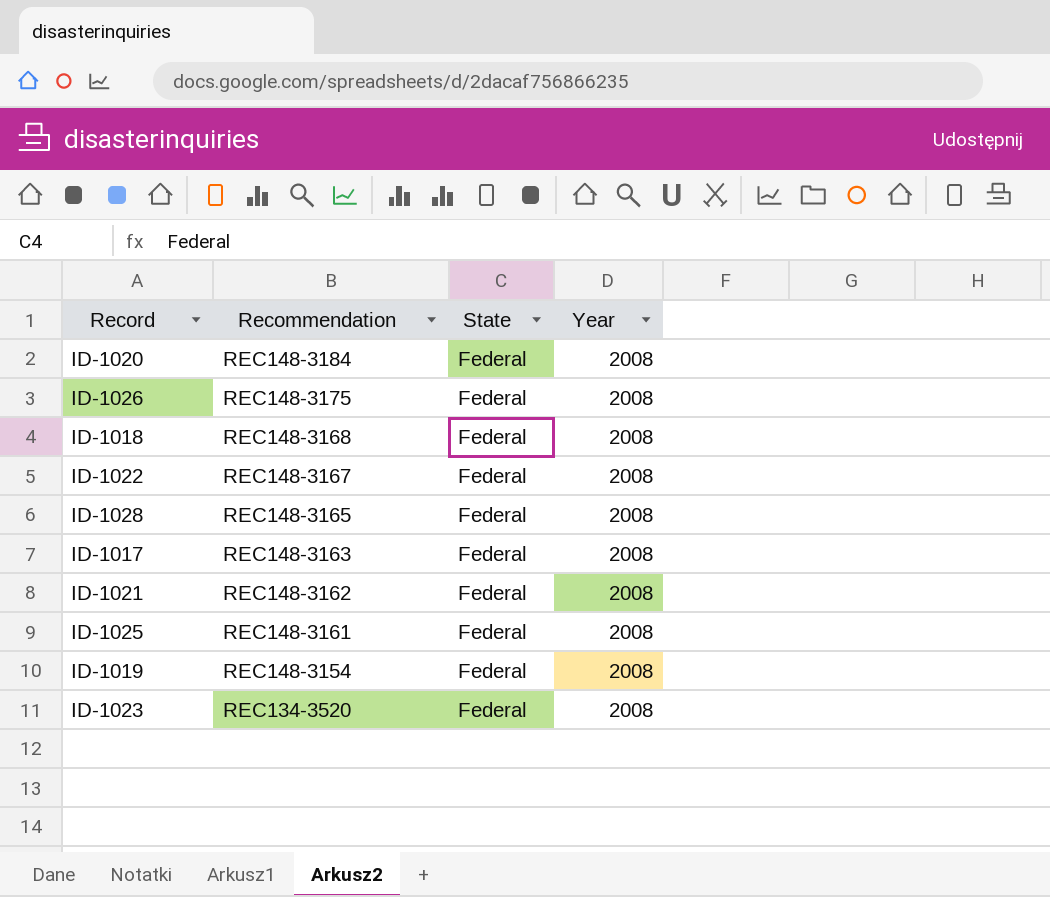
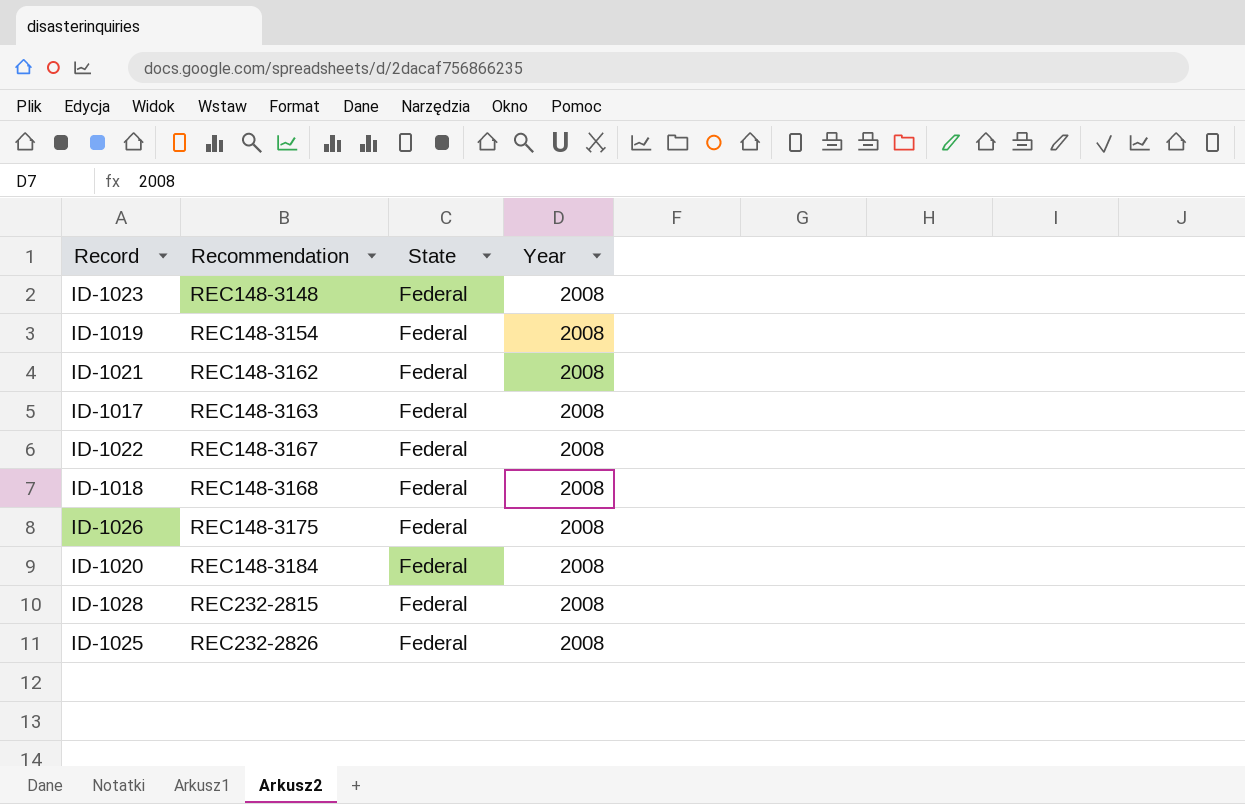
row order: Recommendation descending -> Recommendation ascending
ID-1023 | Recommendation: REC134-3520 -> REC148-3148
ID-1028 | Recommendation: REC148-3165 -> REC232-2815
ID-1025 | Recommendation: REC148-3161 -> REC232-2826

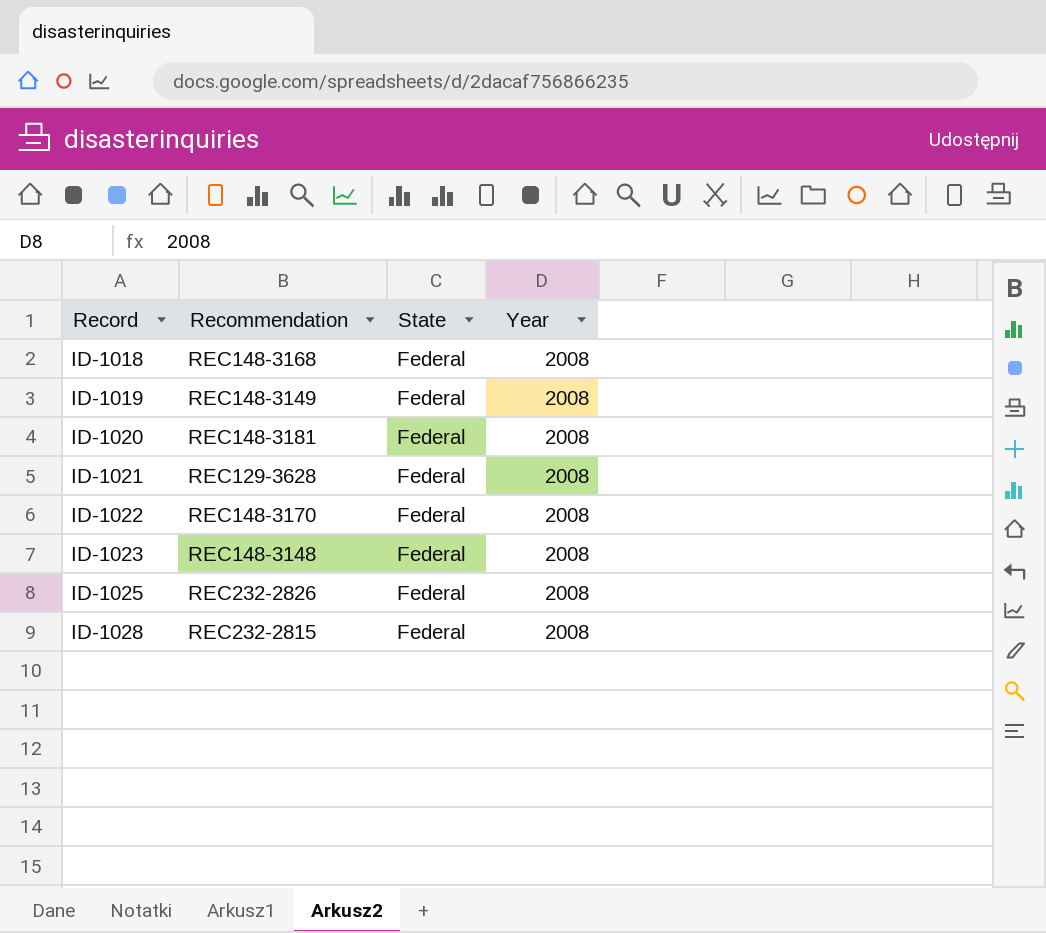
row order: Recommendation ascending -> Record ascending
row ID-1017: REC148-3163 | Federal | 2008 -> none
row ID-1026: REC148-3175 | Federal | 2008 -> none
ID-1019 | Recommendation: REC148-3154 -> REC148-3149
ID-1020 | Recommendation: REC148-3184 -> REC148-3181
ID-1021 | Recommendation: REC148-3162 -> REC129-3628
ID-1022 | Recommendation: REC148-3167 -> REC148-3170

